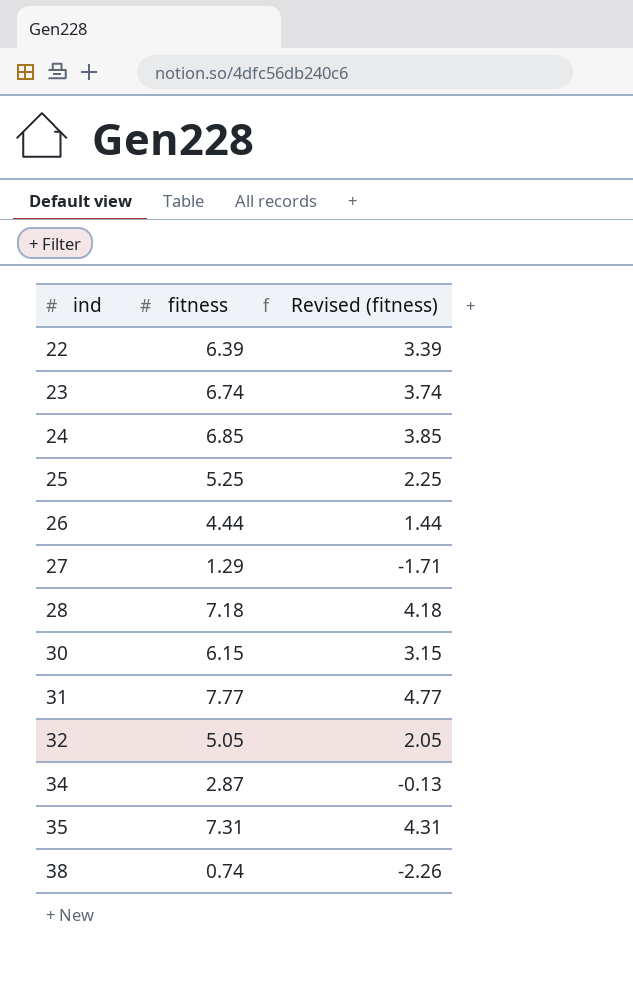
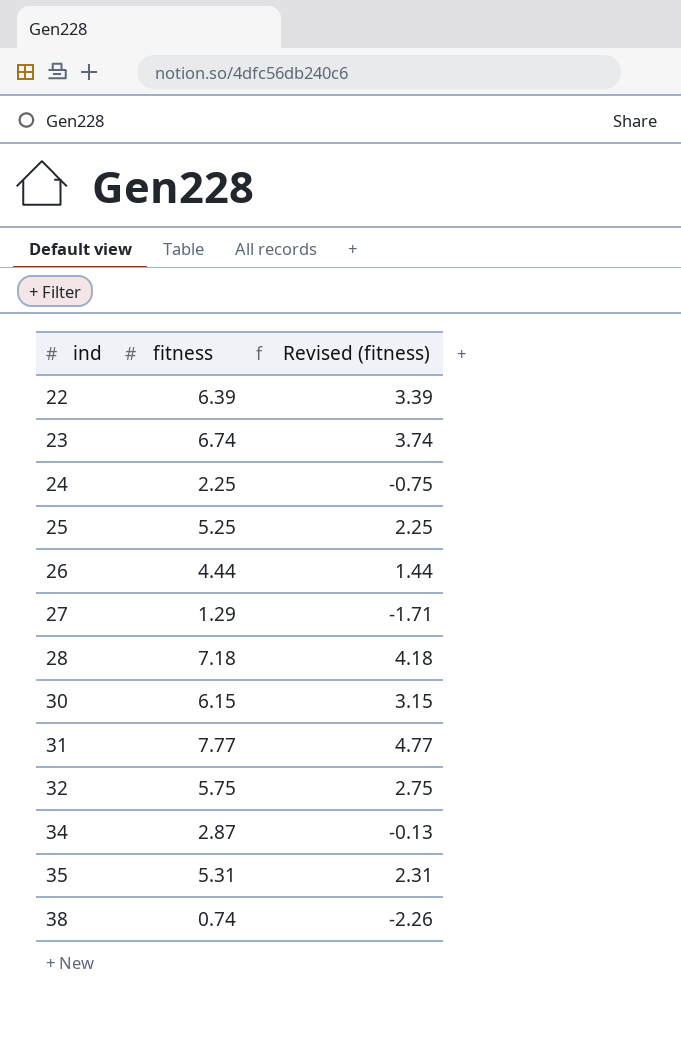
24 | fitness: 6.85 -> 2.25
24 | Revised (fitness): 3.85 -> -0.75
32 | fitness: 5.05 -> 5.75
32 | Revised (fitness): 2.05 -> 2.75
35 | fitness: 7.31 -> 5.31
35 | Revised (fitness): 4.31 -> 2.31

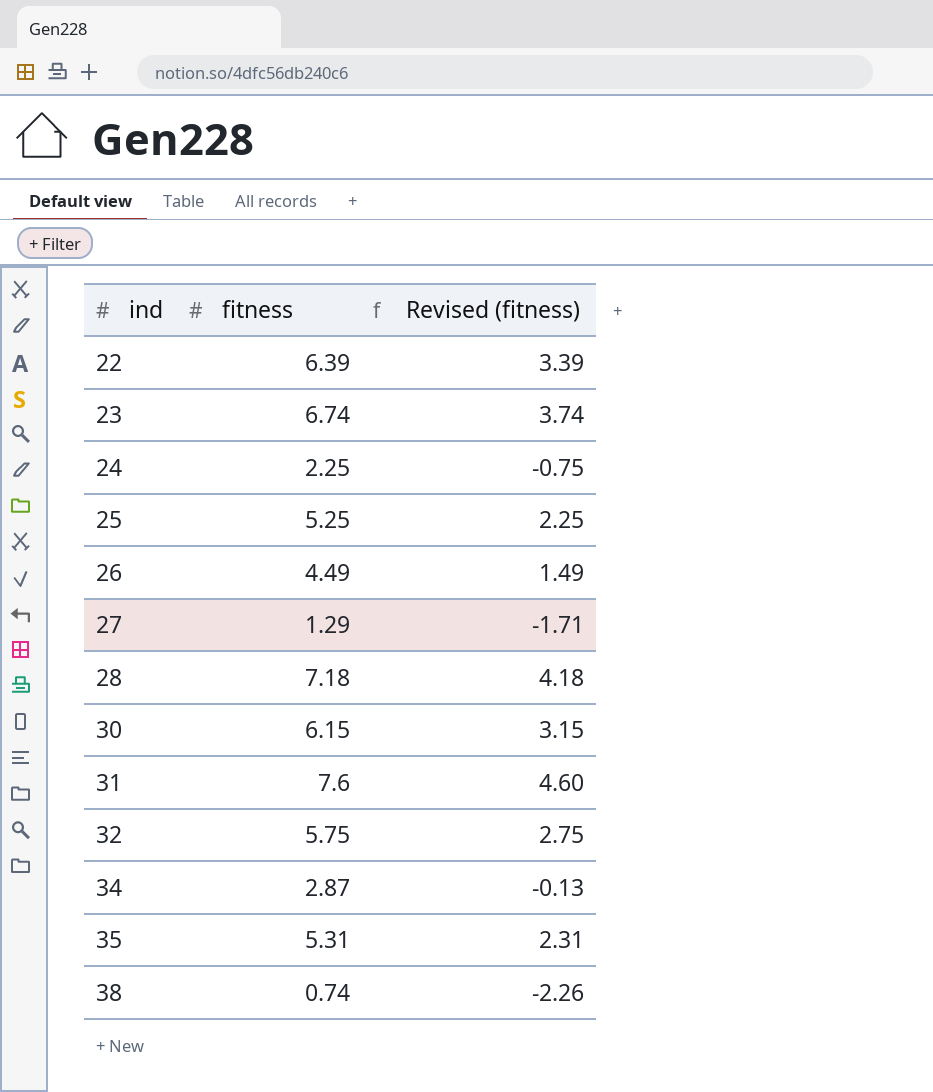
26 | fitness: 4.44 -> 4.49
26 | Revised (fitness): 1.44 -> 1.49
31 | fitness: 7.77 -> 7.6
31 | Revised (fitness): 4.77 -> 4.60

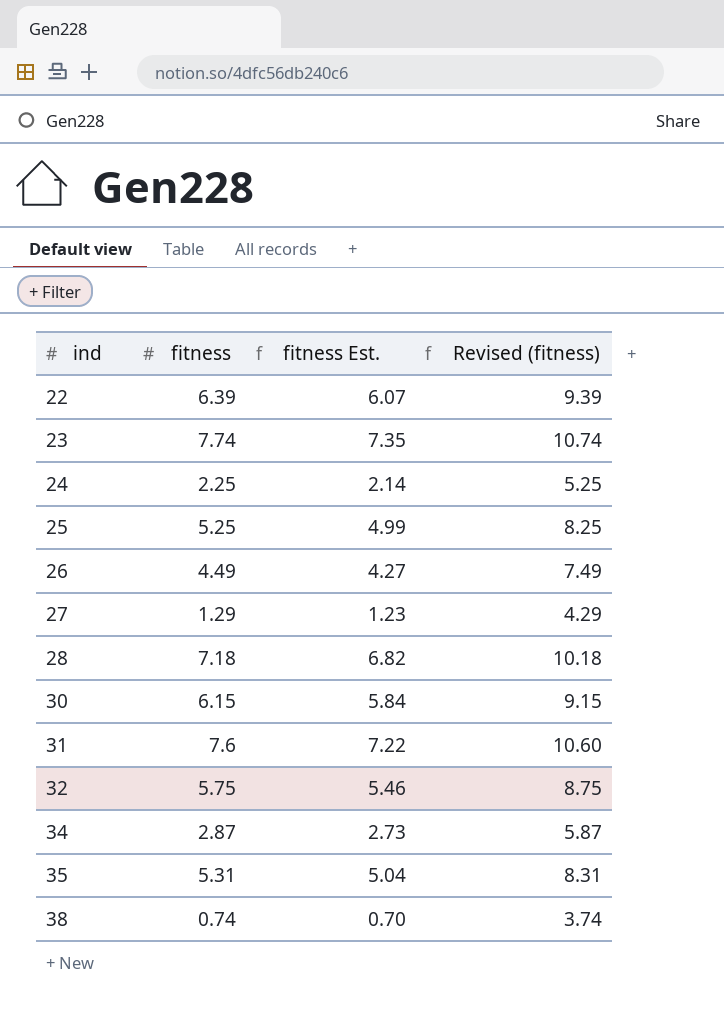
column fitness Est. | formula: none -> [fitness] * 0.95
column Revised (fitness) | formula: [fitness] - 3 -> [fitness] + 3
23 | fitness: 6.74 -> 7.74

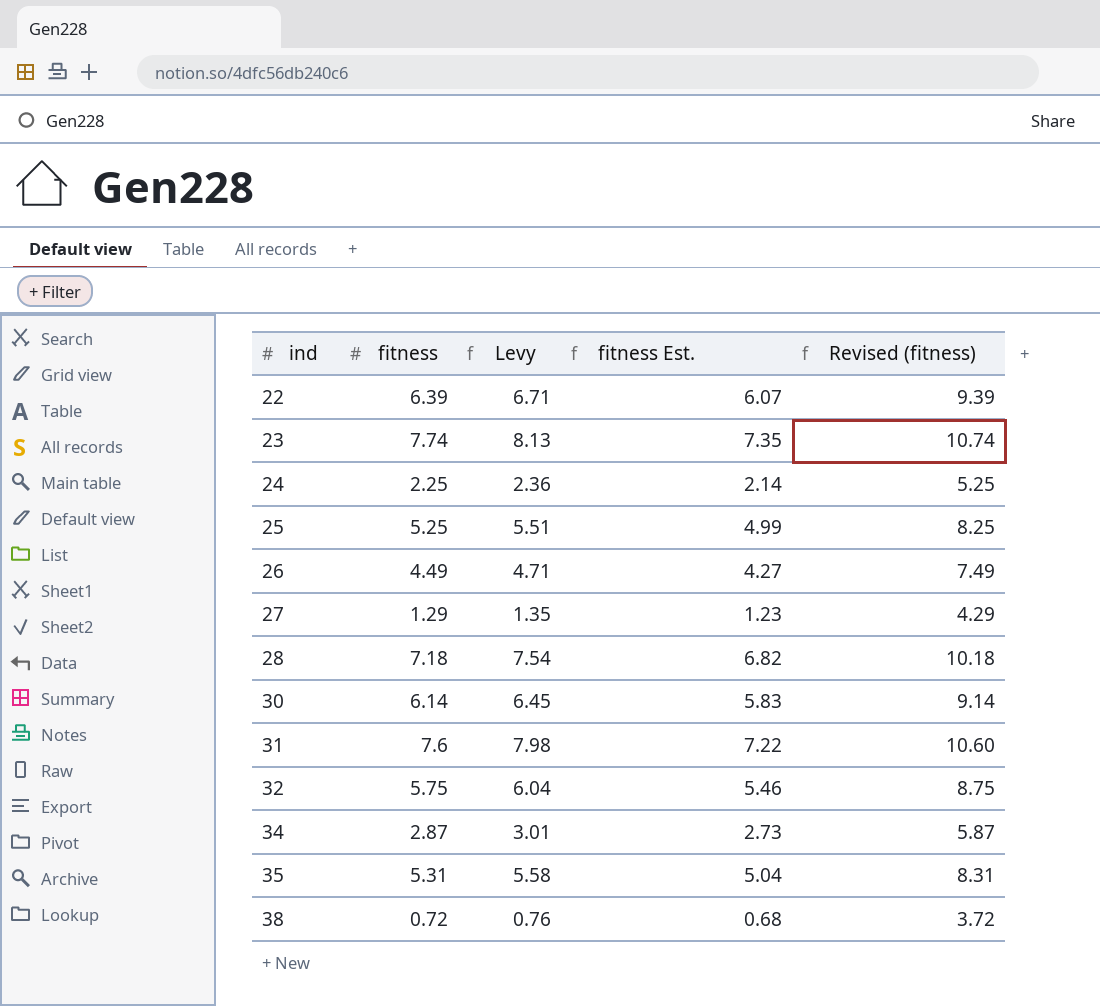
column Levy | formula: none -> [fitness] * 1.05
30 | fitness: 6.15 -> 6.14
30 | fitness Est.: 5.84 -> 5.83
30 | Revised (fitness): 9.15 -> 9.14
38 | fitness: 0.74 -> 0.72
38 | fitness Est.: 0.70 -> 0.68
38 | Revised (fitness): 3.74 -> 3.72

